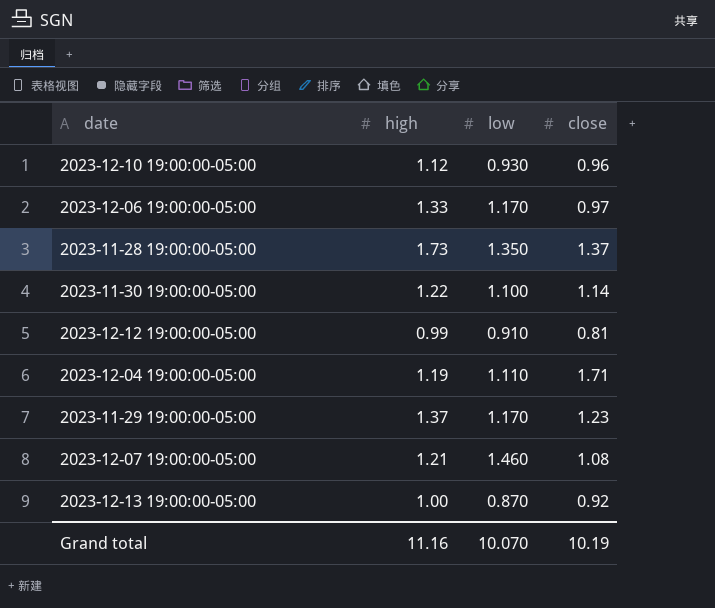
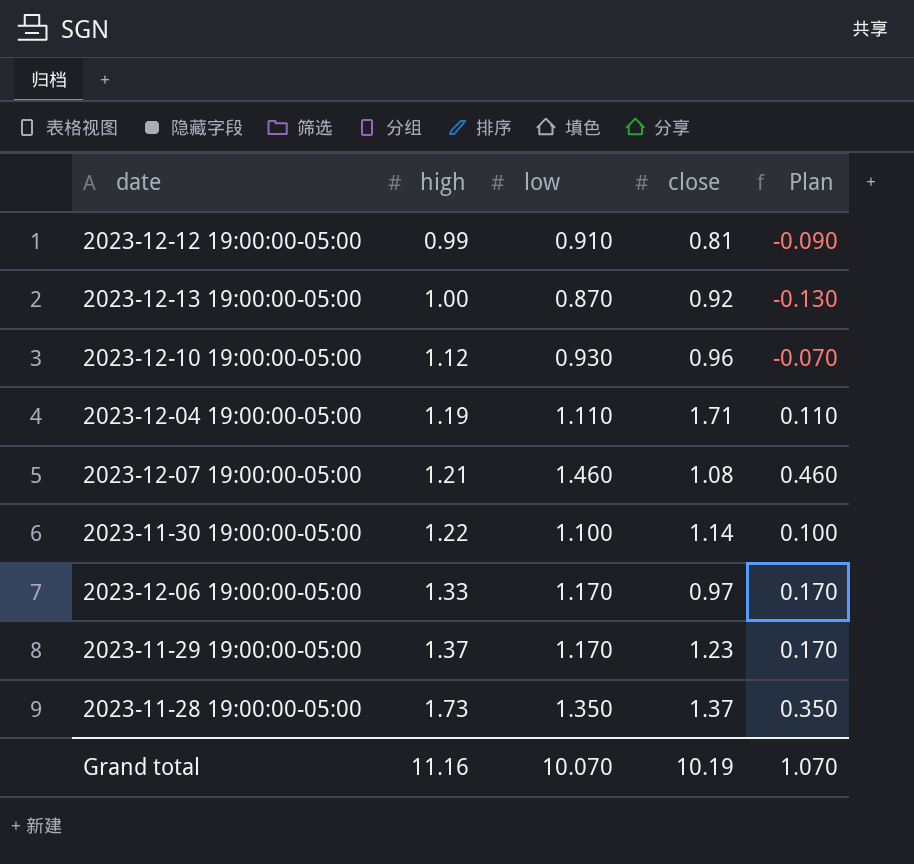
row order: none -> high ascending
column Plan | formula: none -> [low] - 1

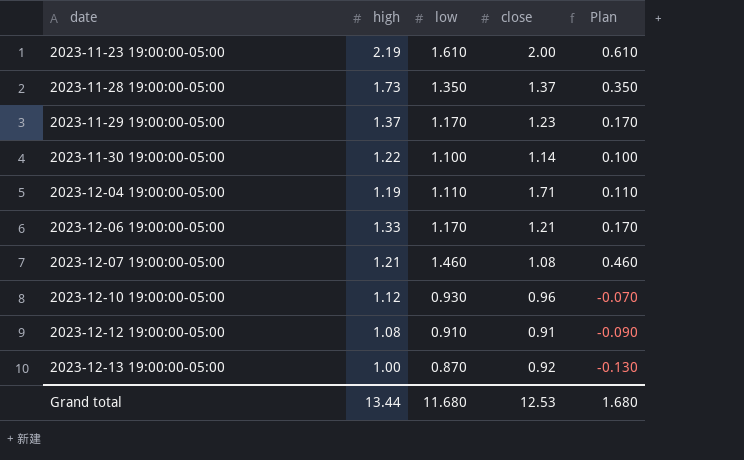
row order: high ascending -> date ascending
row 2023-11-23 19:00:00-05:00: none -> 2.19 | 1.610 | 2.00 | 0.610
2023-12-06 19:00:00-05:00 | close: 0.97 -> 1.21
2023-12-12 19:00:00-05:00 | high: 0.99 -> 1.08
2023-12-12 19:00:00-05:00 | close: 0.81 -> 0.91
Grand total | high: 11.16 -> 13.44
Grand total | low: 10.070 -> 11.680
Grand total | close: 10.19 -> 12.53
Grand total | Plan: 1.070 -> 1.680

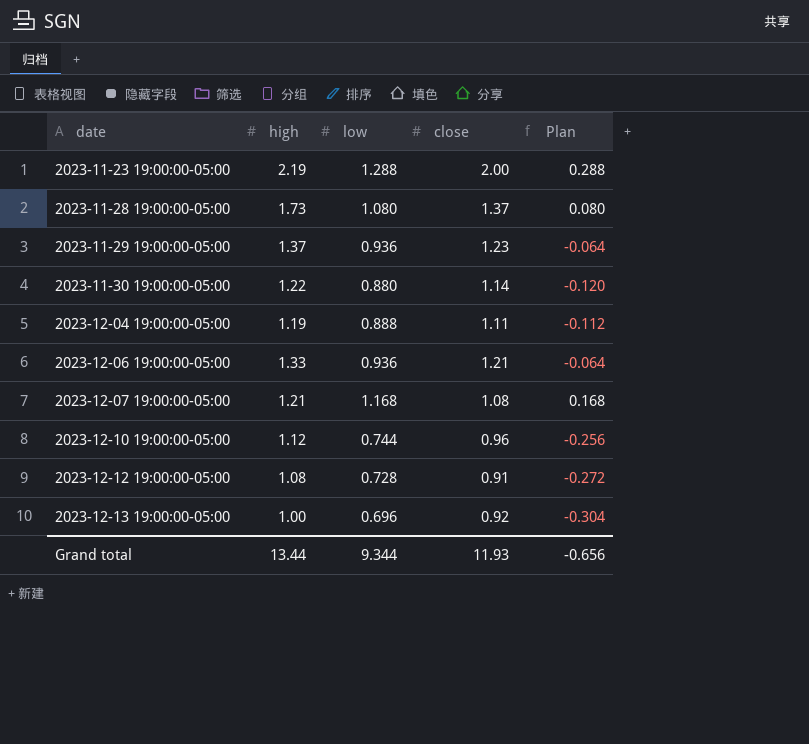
2023-11-23 19:00:00-05:00 | low: 1.610 -> 1.288
2023-11-23 19:00:00-05:00 | Plan: 0.610 -> 0.288
2023-11-28 19:00:00-05:00 | low: 1.350 -> 1.080
2023-11-28 19:00:00-05:00 | Plan: 0.350 -> 0.080
2023-11-29 19:00:00-05:00 | low: 1.170 -> 0.936
2023-11-29 19:00:00-05:00 | Plan: 0.170 -> -0.064
2023-11-30 19:00:00-05:00 | low: 1.100 -> 0.880
2023-11-30 19:00:00-05:00 | Plan: 0.100 -> -0.120
2023-12-04 19:00:00-05:00 | low: 1.110 -> 0.888
2023-12-04 19:00:00-05:00 | close: 1.71 -> 1.11
2023-12-04 19:00:00-05:00 | Plan: 0.110 -> -0.112
2023-12-06 19:00:00-05:00 | low: 1.170 -> 0.936
2023-12-06 19:00:00-05:00 | Plan: 0.170 -> -0.064
2023-12-07 19:00:00-05:00 | low: 1.460 -> 1.168
2023-12-07 19:00:00-05:00 | Plan: 0.460 -> 0.168
2023-12-10 19:00:00-05:00 | low: 0.930 -> 0.744
2023-12-10 19:00:00-05:00 | Plan: -0.070 -> -0.256
2023-12-12 19:00:00-05:00 | low: 0.910 -> 0.728
2023-12-12 19:00:00-05:00 | Plan: -0.090 -> -0.272
2023-12-13 19:00:00-05:00 | low: 0.870 -> 0.696
2023-12-13 19:00:00-05:00 | Plan: -0.130 -> -0.304
Grand total | low: 11.680 -> 9.344
Grand total | close: 12.53 -> 11.93
Grand total | Plan: 1.680 -> -0.656

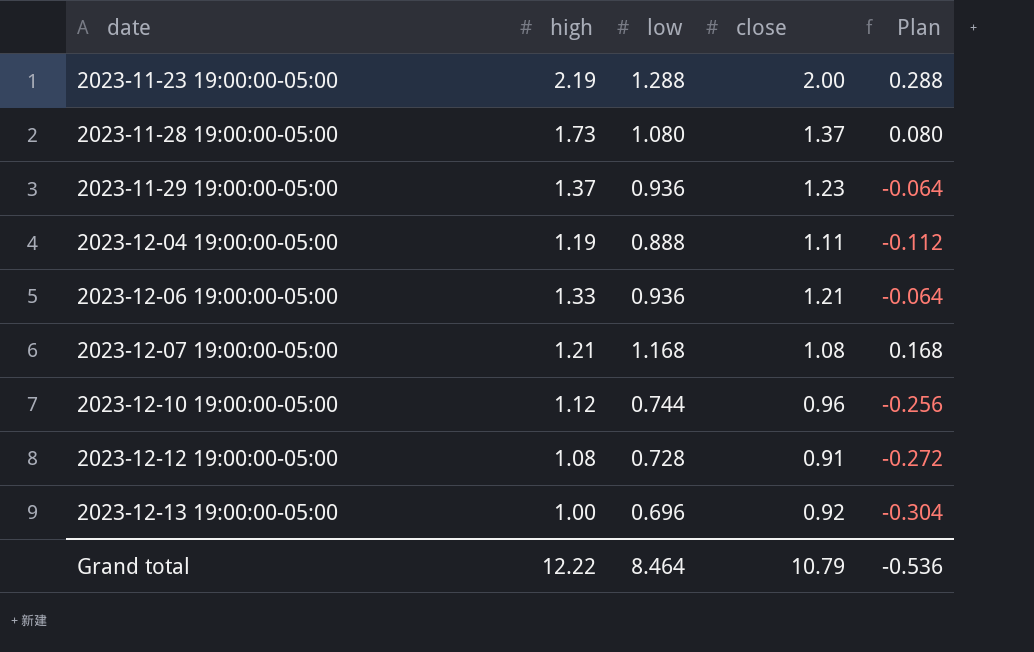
row 2023-11-30 19:00:00-05:00: 1.22 | 0.880 | 1.14 | -0.120 -> none
Grand total | high: 13.44 -> 12.22
Grand total | low: 9.344 -> 8.464
Grand total | close: 11.93 -> 10.79
Grand total | Plan: -0.656 -> -0.536

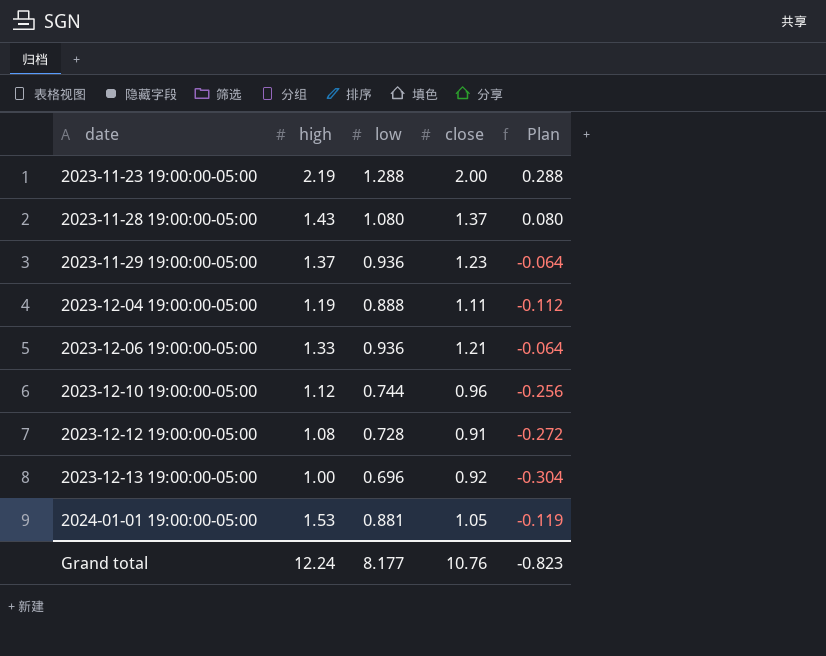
row 2023-12-07 19:00:00-05:00: 1.21 | 1.168 | 1.08 | 0.168 -> none
2023-11-28 19:00:00-05:00 | high: 1.73 -> 1.43
row 2024-01-01 19:00:00-05:00: none -> 1.53 | 0.881 | 1.05 | -0.119
Grand total | high: 12.22 -> 12.24
Grand total | low: 8.464 -> 8.177
Grand total | close: 10.79 -> 10.76
Grand total | Plan: -0.536 -> -0.823

